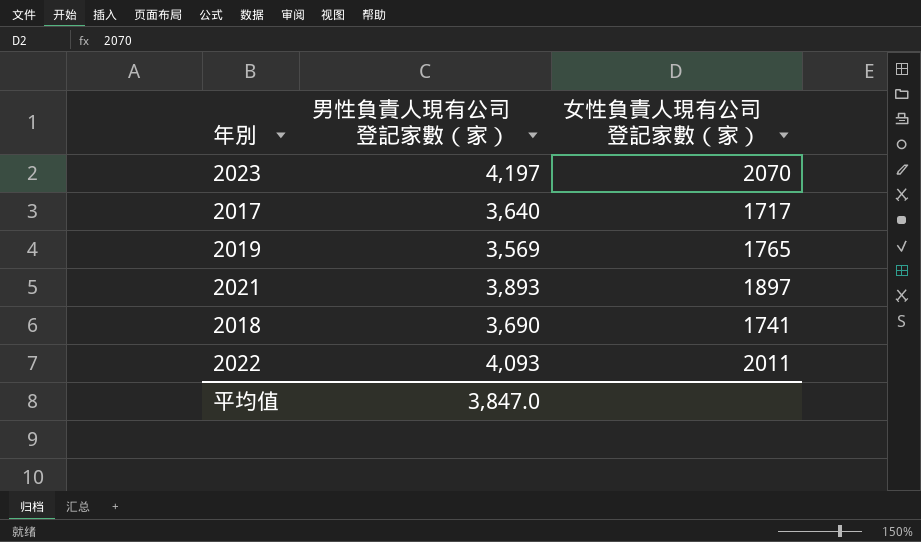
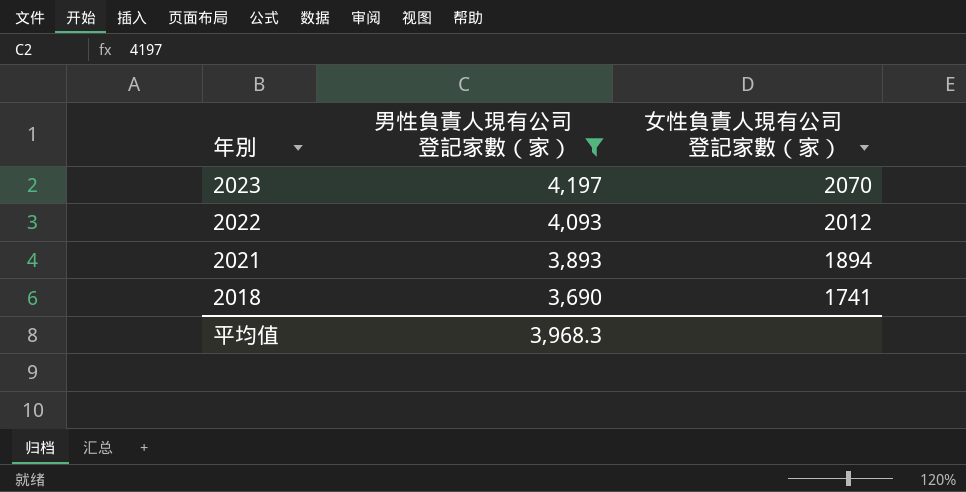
filter: none -> 男性負責人現有公司登記家數（家） >= 3,690
row order: none -> 年別 descending
2022 | 女性負責人現有公司登記家數（家）: 2011 -> 2012
2021 | 女性負責人現有公司登記家數（家）: 1897 -> 1894
平均值 | 男性負責人現有公司登記家數（家）: 3,847.0 -> 3,968.3

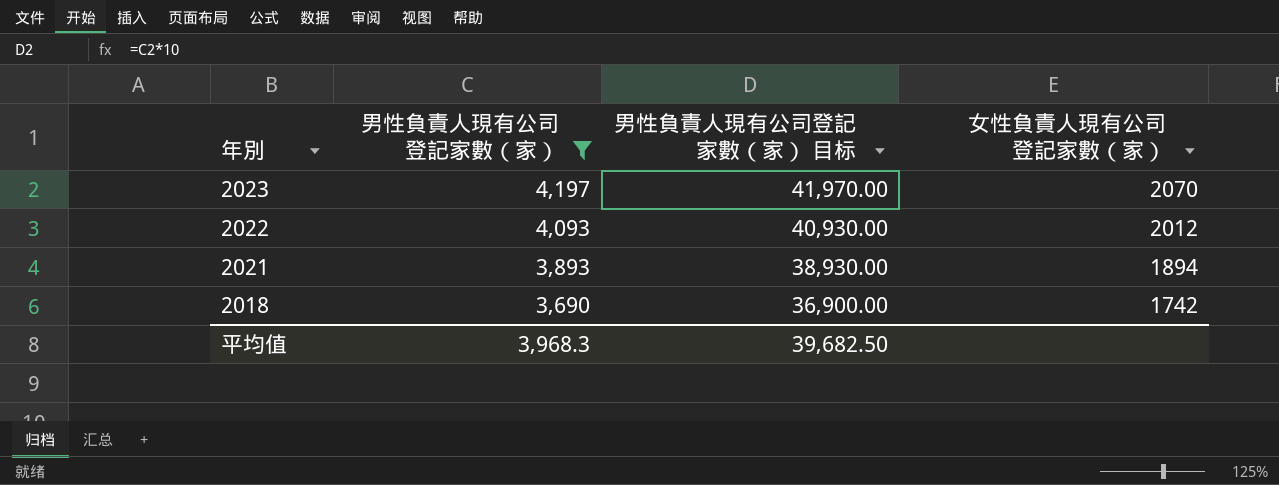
column 男性負責人現有公司登記家數（家） 目标 | formula: none -> [男性負責人現有公司登記家數（家）] * 10
2018 | 女性負責人現有公司登記家數（家）: 1741 -> 1742

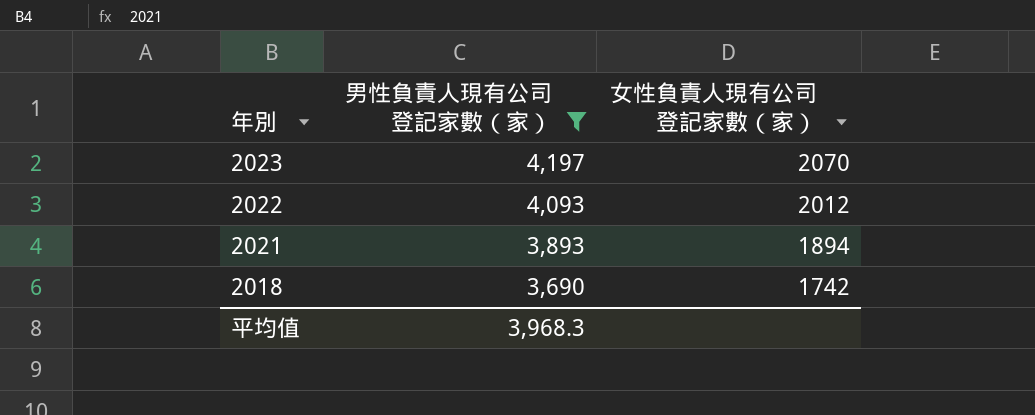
column 男性負責人現有公司登記家數（家） 目标 | formula: [男性負責人現有公司登記家數（家）] * 10 -> none

